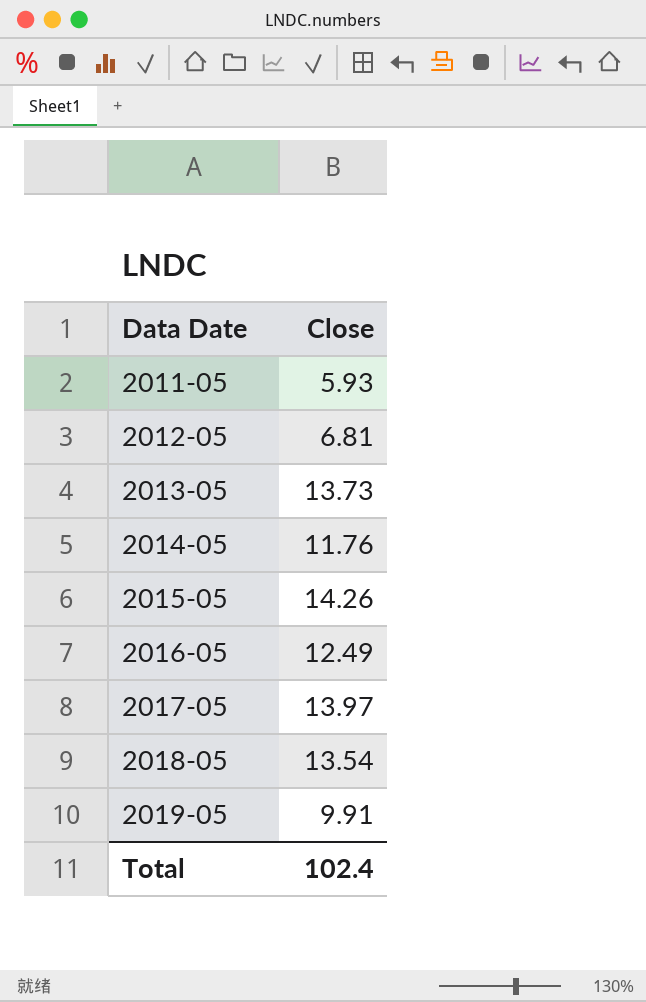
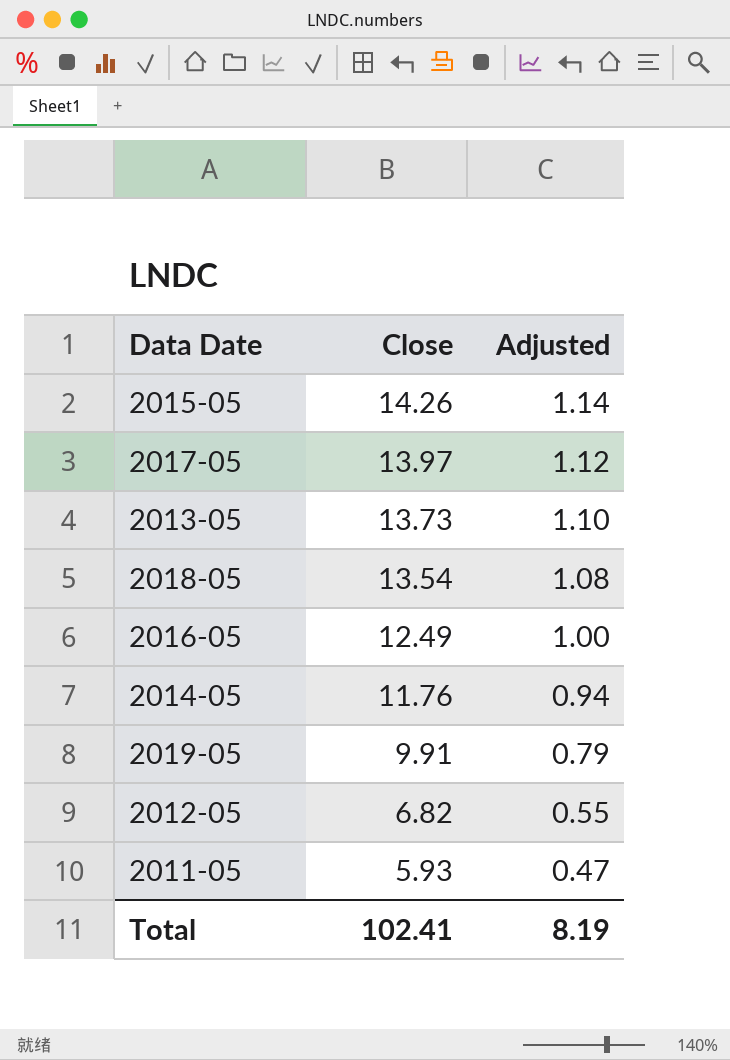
row order: Data Date ascending -> Close descending
column Adjusted | formula: none -> [Close] * 0.08
2012-05 | Close: 6.81 -> 6.82
Total | Close: 102.4 -> 102.41

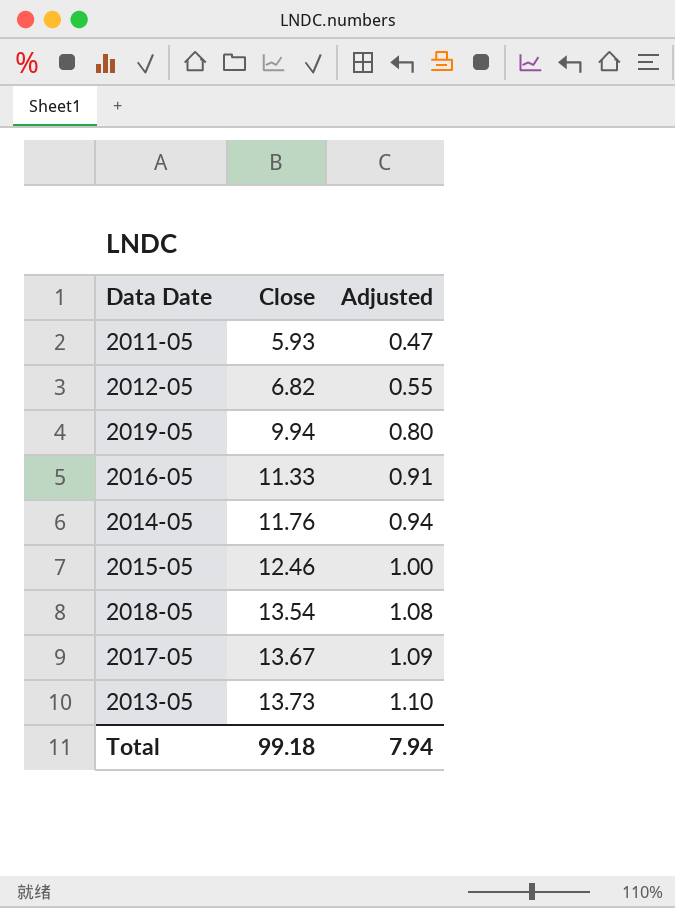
row order: Close descending -> Close ascending
2019-05 | Close: 9.91 -> 9.94
2019-05 | Adjusted: 0.79 -> 0.80
2016-05 | Close: 12.49 -> 11.33
2016-05 | Adjusted: 1.00 -> 0.91
2015-05 | Close: 14.26 -> 12.46
2015-05 | Adjusted: 1.14 -> 1.00
2017-05 | Close: 13.97 -> 13.67
2017-05 | Adjusted: 1.12 -> 1.09
Total | Close: 102.41 -> 99.18
Total | Adjusted: 8.19 -> 7.94

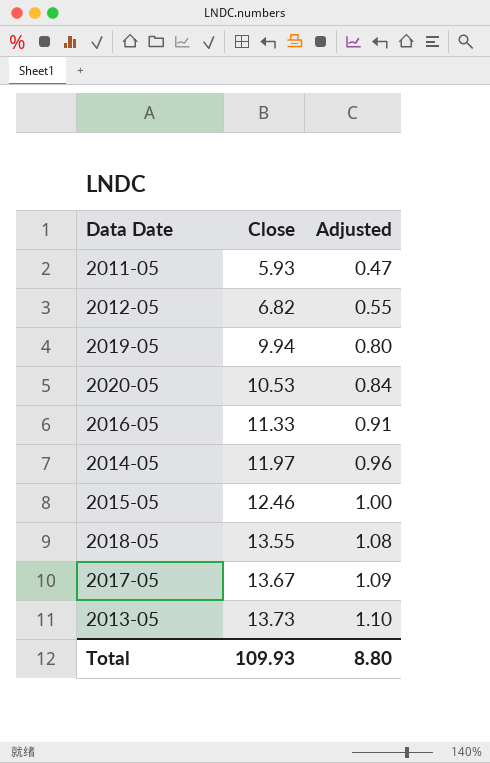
row 2020-05: none -> 10.53 | 0.84
2014-05 | Close: 11.76 -> 11.97
2014-05 | Adjusted: 0.94 -> 0.96
2018-05 | Close: 13.54 -> 13.55
Total | Close: 99.18 -> 109.93
Total | Adjusted: 7.94 -> 8.80

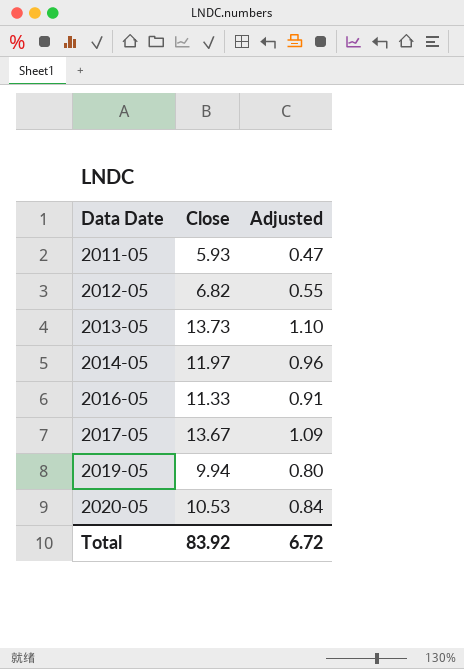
row order: Close ascending -> Data Date ascending
row 2015-05: 12.46 | 1.00 -> none
row 2018-05: 13.55 | 1.08 -> none
Total | Close: 109.93 -> 83.92
Total | Adjusted: 8.80 -> 6.72

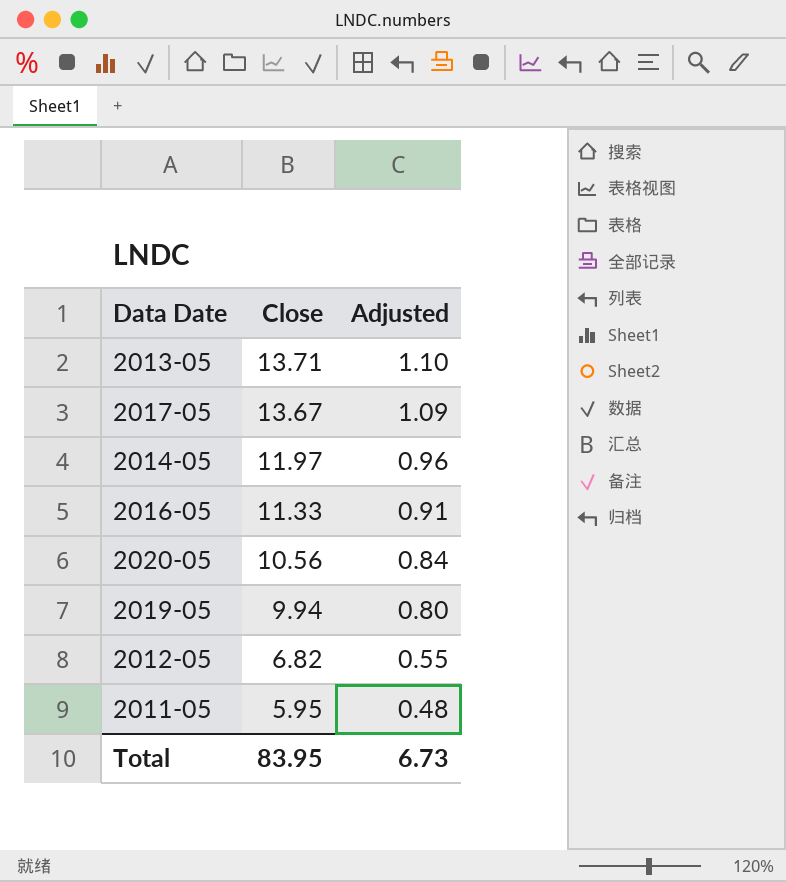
row order: Data Date ascending -> Close descending
2013-05 | Close: 13.73 -> 13.71
2020-05 | Close: 10.53 -> 10.56
2011-05 | Close: 5.93 -> 5.95
2011-05 | Adjusted: 0.47 -> 0.48
Total | Close: 83.92 -> 83.95
Total | Adjusted: 6.72 -> 6.73

